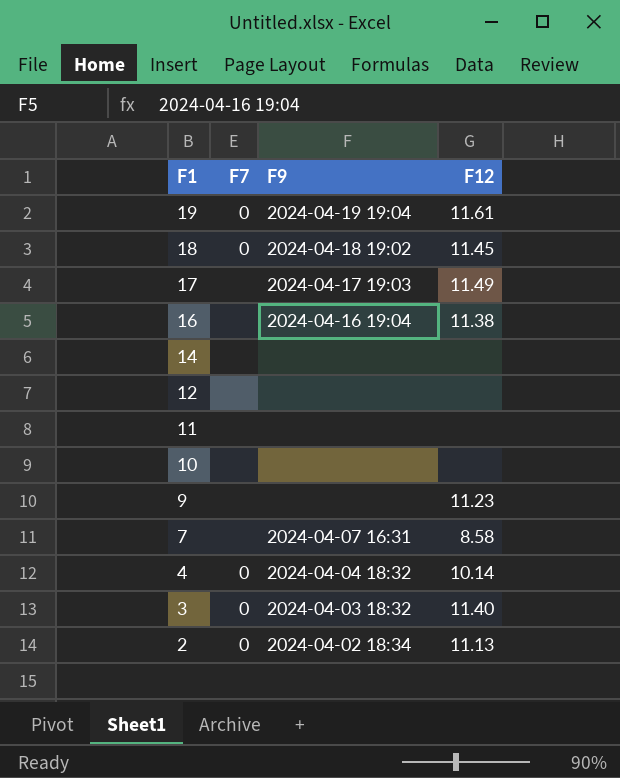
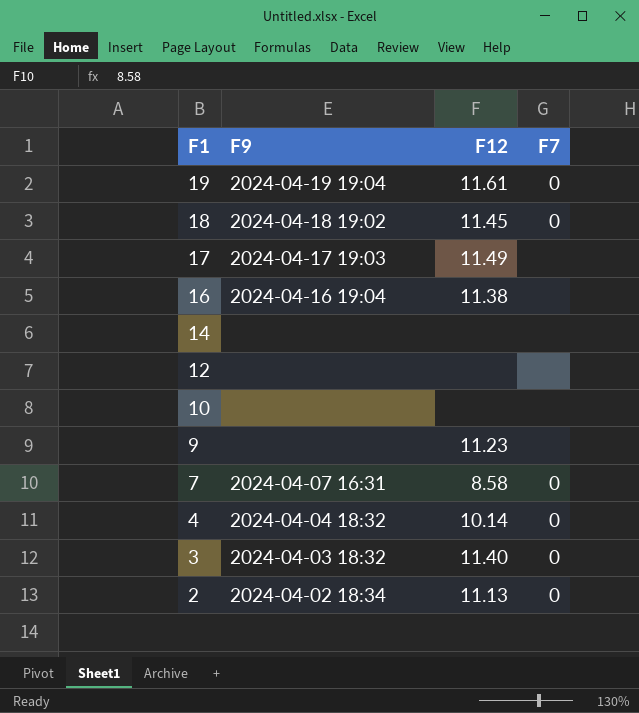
column F7 | position: 2 -> 4
row 11: none | none | none -> none
7 | F7: none -> 0

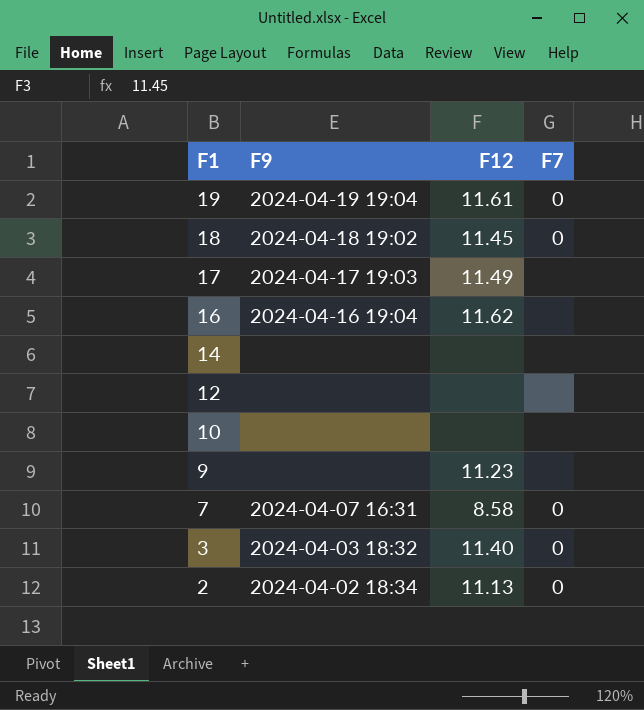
row 4: 2024-04-04 18:32 | 10.14 | 0 -> none
16 | F12: 11.38 -> 11.62

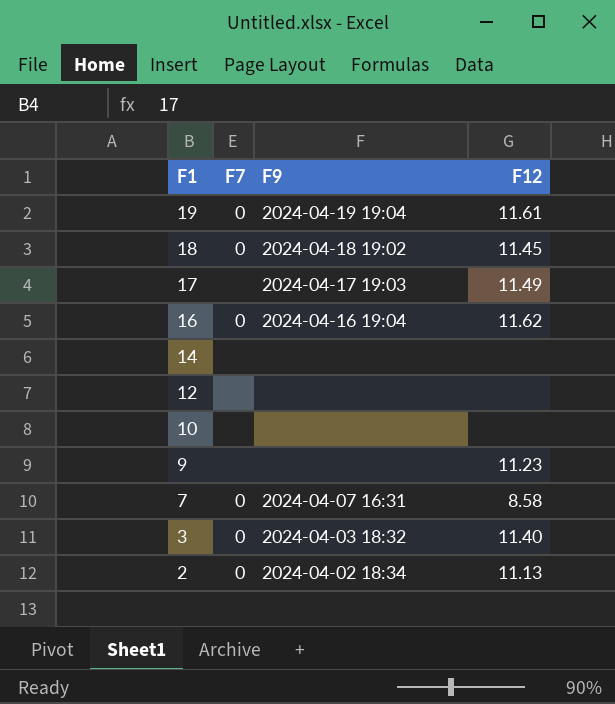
column F7 | position: 4 -> 2
16 | F7: none -> 0

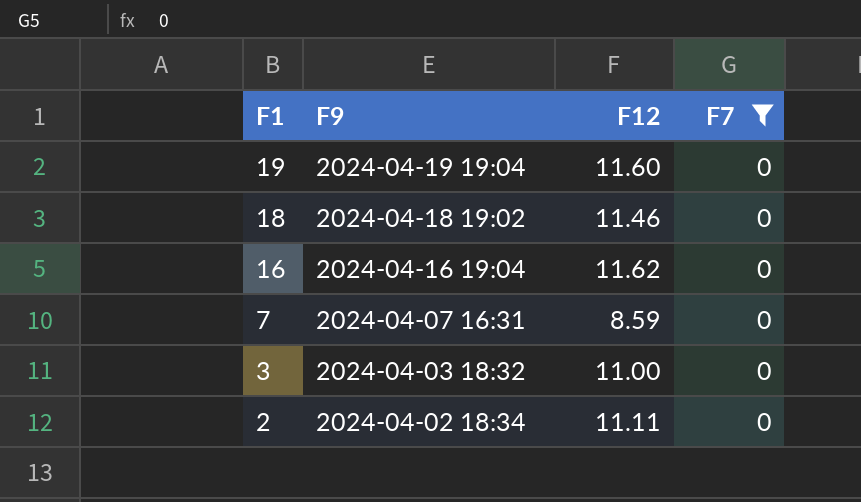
filter: none -> F7 = 0
column F7 | position: 2 -> 4
19 | F12: 11.61 -> 11.60
18 | F12: 11.45 -> 11.46
7 | F12: 8.58 -> 8.59
3 | F12: 11.40 -> 11.00
2 | F12: 11.13 -> 11.11

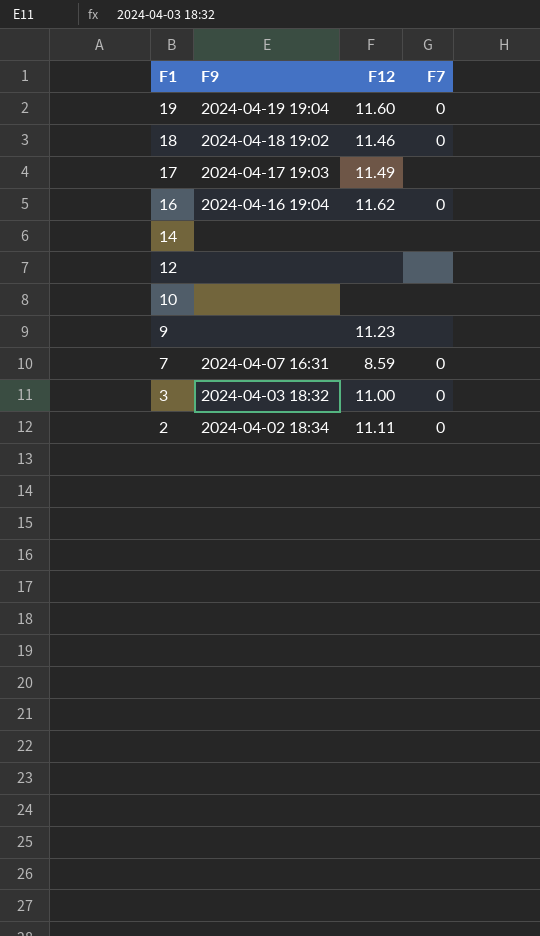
filter: F7 = 0 -> none

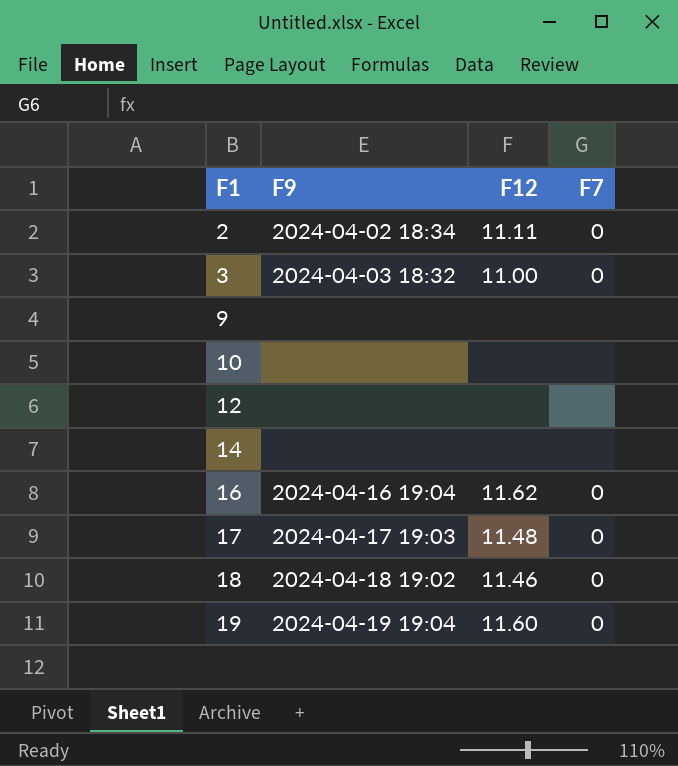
row order: F1 descending -> F1 ascending
row 7: 2024-04-07 16:31 | 8.59 | 0 -> none
9 | F12: 11.23 -> none
17 | F12: 11.49 -> 11.48
17 | F7: none -> 0

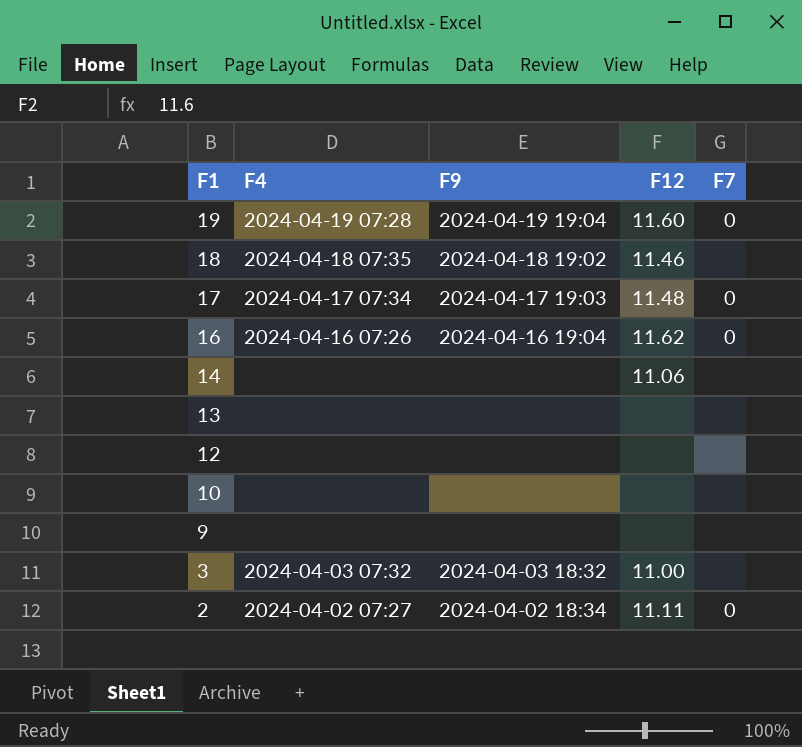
row order: F1 ascending -> F1 descending
column F4 | position: none -> 2
18 | F7: 0 -> none
14 | F12: none -> 11.06
row 13: none -> none | none | none | none
3 | F7: 0 -> none

